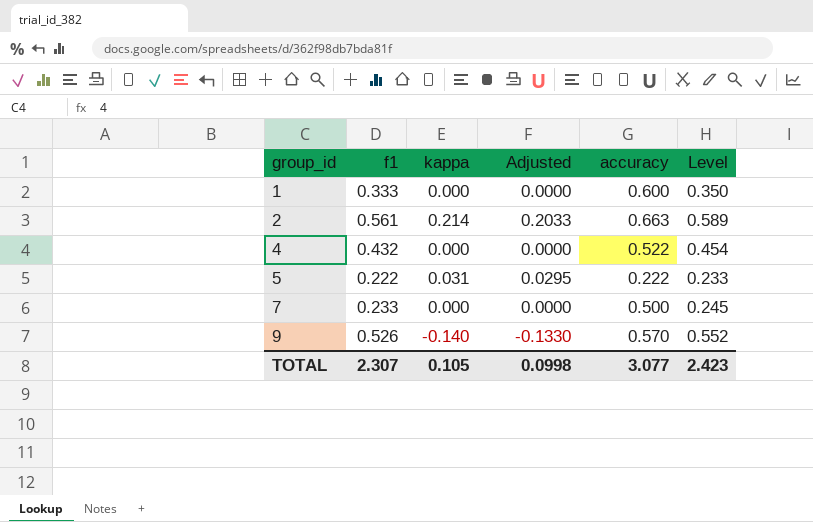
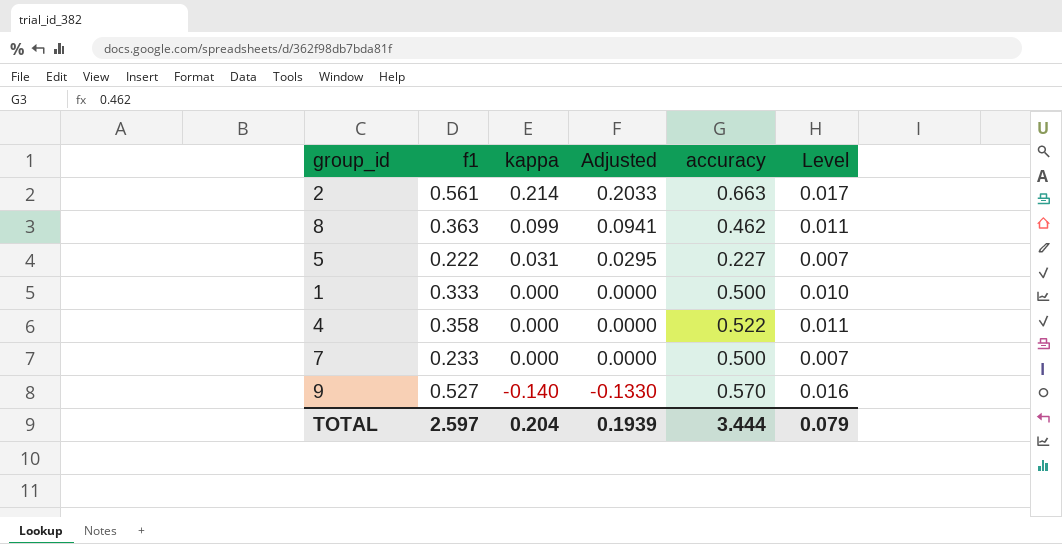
row order: group_id ascending -> kappa descending
column Level | formula: [f1] * 1.05 -> [f1] * 0.03
row 8: none -> 0.363 | 0.099 | 0.0941 | 0.462 | 0.011
5 | accuracy: 0.222 -> 0.227
1 | accuracy: 0.600 -> 0.500
4 | f1: 0.432 -> 0.358
9 | f1: 0.526 -> 0.527
TOTAL | f1: 2.307 -> 2.597
TOTAL | kappa: 0.105 -> 0.204
TOTAL | Adjusted: 0.0998 -> 0.1939
TOTAL | accuracy: 3.077 -> 3.444
TOTAL | Level: 2.423 -> 0.079

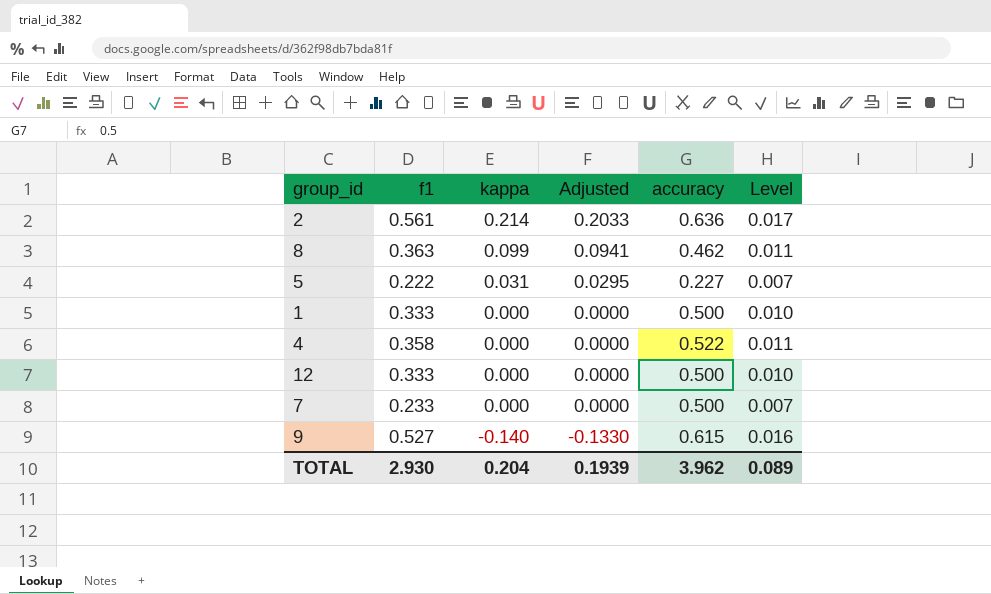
2 | accuracy: 0.663 -> 0.636
row 12: none -> 0.333 | 0.000 | 0.0000 | 0.500 | 0.010
9 | accuracy: 0.570 -> 0.615
TOTAL | f1: 2.597 -> 2.930
TOTAL | accuracy: 3.444 -> 3.962
TOTAL | Level: 0.079 -> 0.089

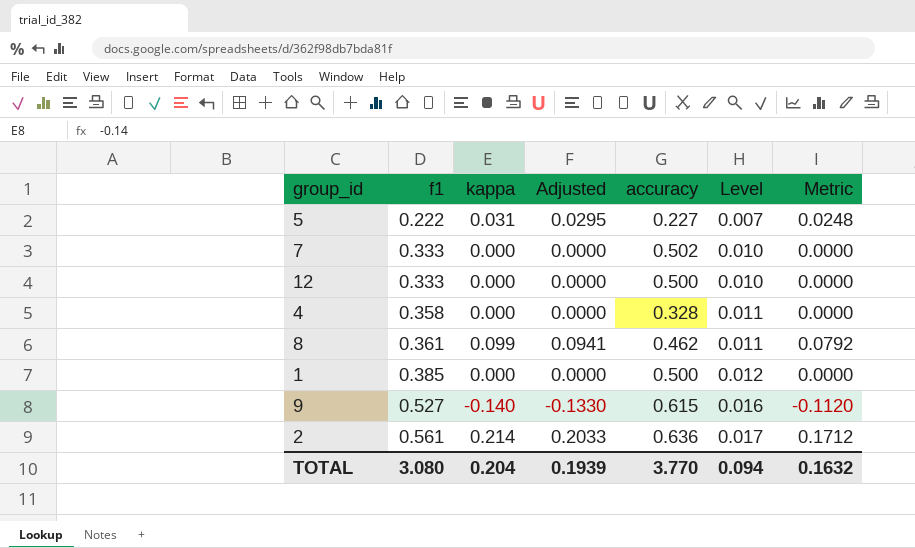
row order: kappa descending -> f1 ascending
column Metric | formula: none -> [kappa] * 0.8
7 | f1: 0.233 -> 0.333
7 | accuracy: 0.500 -> 0.502
7 | Level: 0.007 -> 0.010
4 | accuracy: 0.522 -> 0.328
8 | f1: 0.363 -> 0.361
1 | f1: 0.333 -> 0.385
1 | Level: 0.010 -> 0.012
TOTAL | f1: 2.930 -> 3.080
TOTAL | accuracy: 3.962 -> 3.770
TOTAL | Level: 0.089 -> 0.094

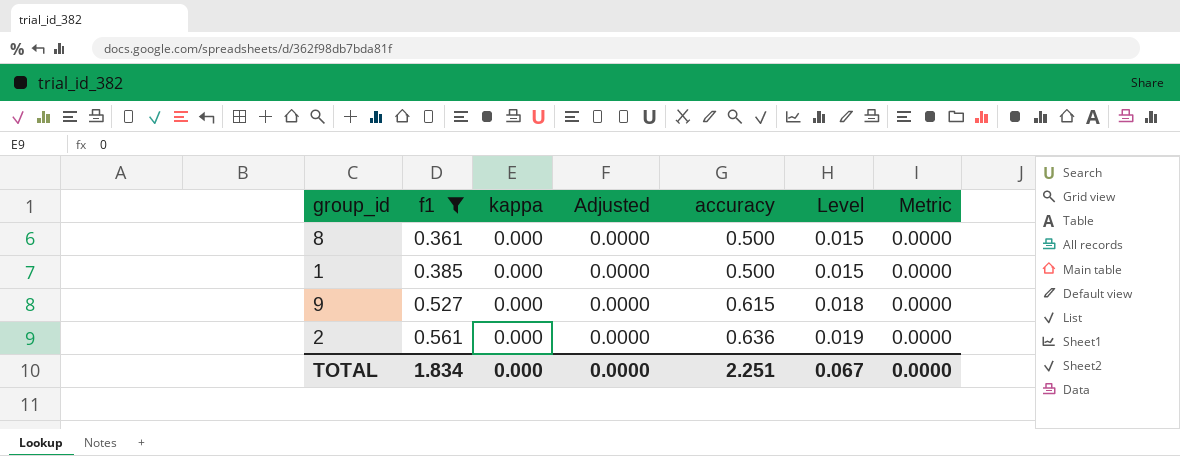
filter: none -> f1 >= 0.361
column Level | formula: [f1] * 0.03 -> [accuracy] * 0.03
8 | kappa: 0.099 -> 0.000
8 | Adjusted: 0.0941 -> 0.0000
8 | accuracy: 0.462 -> 0.500
8 | Metric: 0.0792 -> 0.0000
9 | kappa: -0.140 -> 0.000
9 | Adjusted: -0.1330 -> 0.0000
9 | Metric: -0.1120 -> 0.0000
2 | kappa: 0.214 -> 0.000
2 | Adjusted: 0.2033 -> 0.0000
2 | Metric: 0.1712 -> 0.0000
TOTAL | f1: 3.080 -> 1.834
TOTAL | kappa: 0.204 -> 0.000
TOTAL | Adjusted: 0.1939 -> 0.0000
TOTAL | accuracy: 3.770 -> 2.251
TOTAL | Level: 0.094 -> 0.067
TOTAL | Metric: 0.1632 -> 0.0000

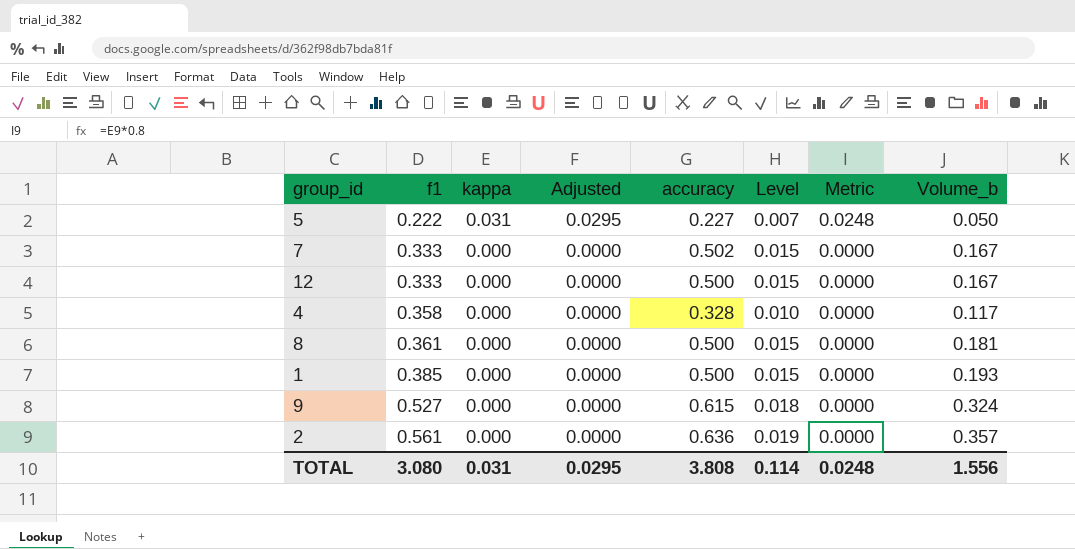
filter: f1 >= 0.361 -> none
column Volume_b | formula: none -> [f1] * [accuracy]
TOTAL | f1: 1.834 -> 3.080
TOTAL | kappa: 0.000 -> 0.031
TOTAL | Adjusted: 0.0000 -> 0.0295
TOTAL | accuracy: 2.251 -> 3.808
TOTAL | Level: 0.067 -> 0.114
TOTAL | Metric: 0.0000 -> 0.0248

